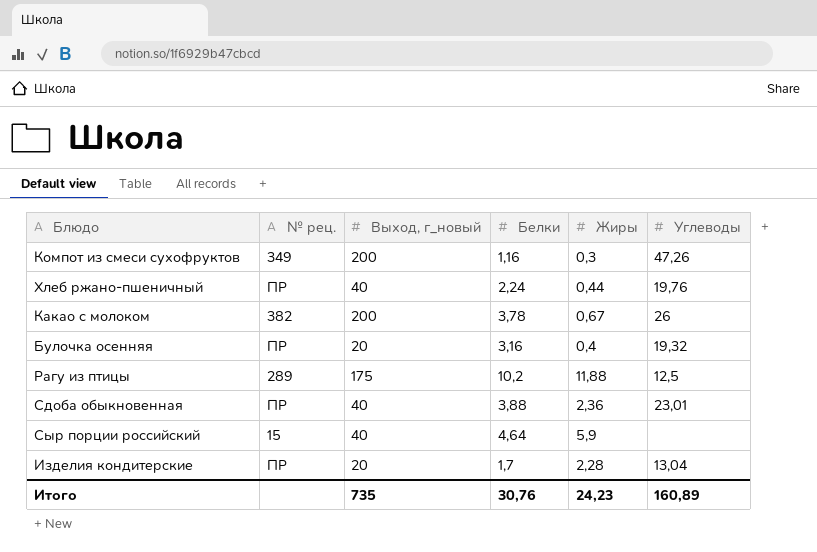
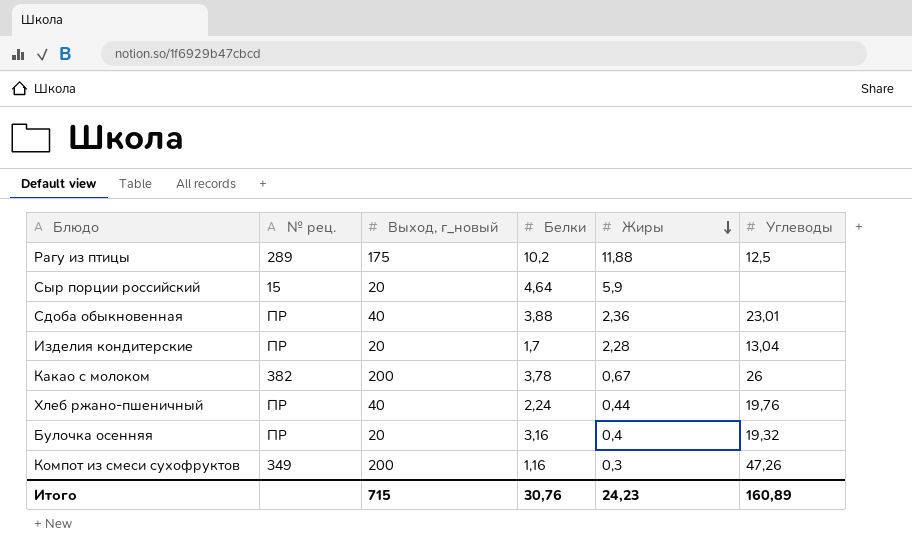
row order: none -> Жиры descending
Сыр порции российский | Выход, г_новый: 40 -> 20
Итого | Выход, г_новый: 735 -> 715

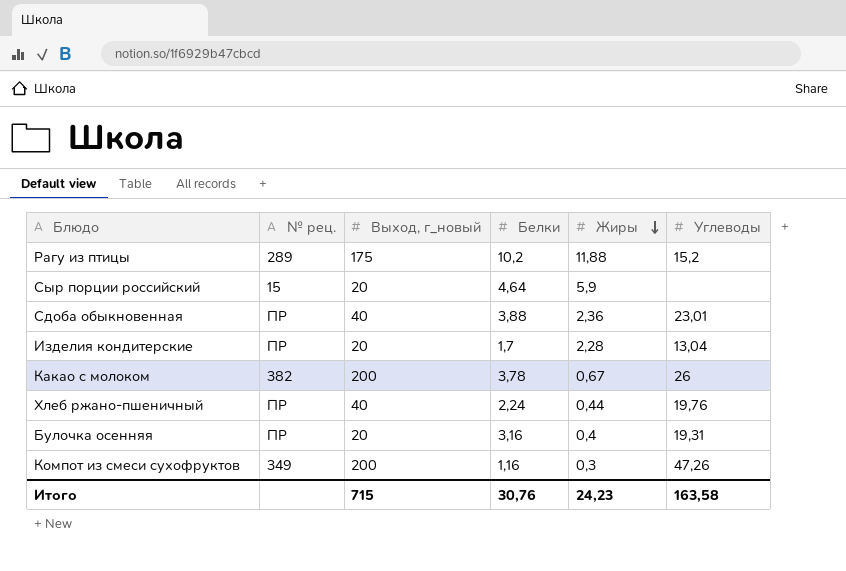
Рагу из птицы | Углеводы: 12,5 -> 15,2
Булочка осенняя | Углеводы: 19,32 -> 19,31
Итого | Углеводы: 160,89 -> 163,58

